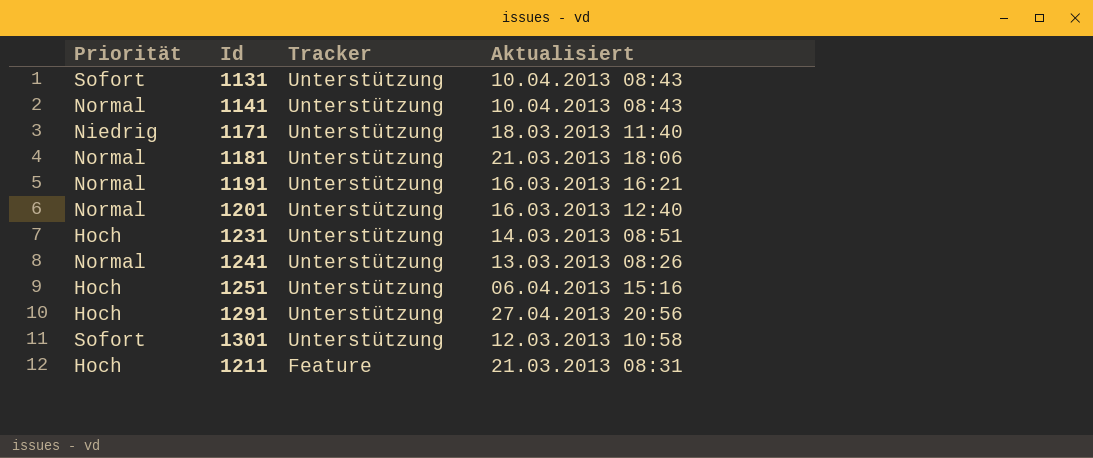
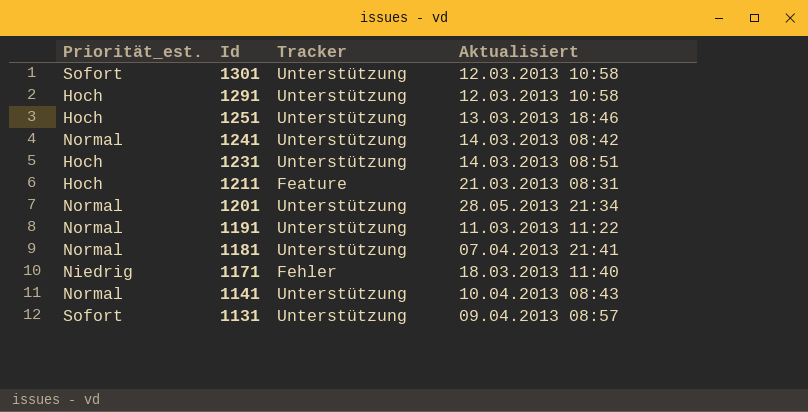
row order: Tracker descending -> Id descending
column name: Priorität -> Priorität_est.
1291 | Aktualisiert: 27.04.2013 20:56 -> 12.03.2013 10:58
1251 | Aktualisiert: 06.04.2013 15:16 -> 13.03.2013 18:46
1241 | Aktualisiert: 13.03.2013 08:26 -> 14.03.2013 08:42
1201 | Aktualisiert: 16.03.2013 12:40 -> 28.05.2013 21:34
1191 | Aktualisiert: 16.03.2013 16:21 -> 11.03.2013 11:22
1181 | Aktualisiert: 21.03.2013 18:06 -> 07.04.2013 21:41
1171 | Tracker: Unterstützung -> Fehler
1131 | Aktualisiert: 10.04.2013 08:43 -> 09.04.2013 08:57

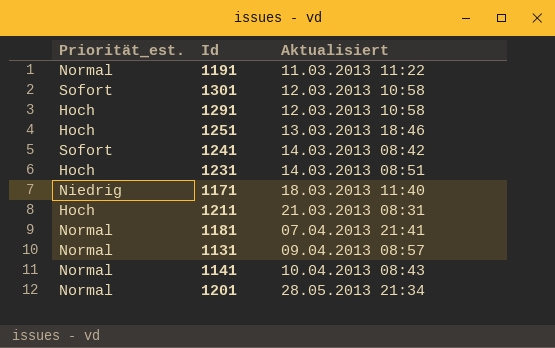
row order: Id descending -> Aktualisiert ascending
column Tracker | position: 3 -> none
1241 | Priorität_est.: Normal -> Sofort
1131 | Priorität_est.: Sofort -> Normal

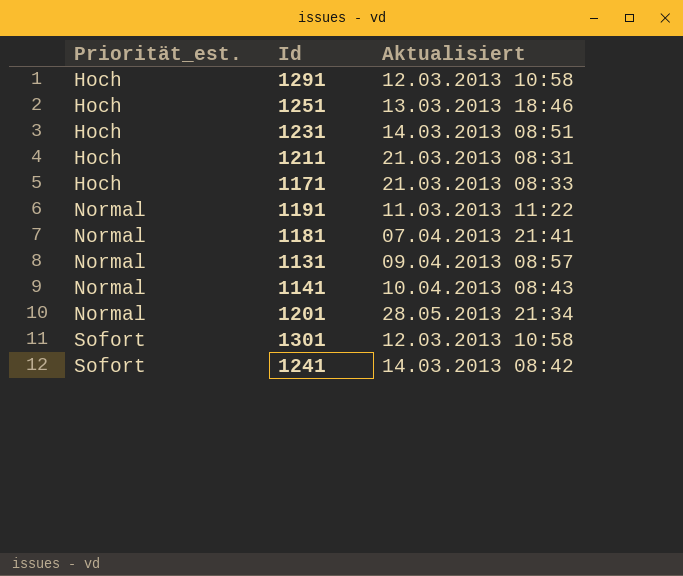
row order: Aktualisiert ascending -> Priorität_est. ascending
1171 | Priorität_est.: Niedrig -> Hoch
1171 | Aktualisiert: 18.03.2013 11:40 -> 21.03.2013 08:33

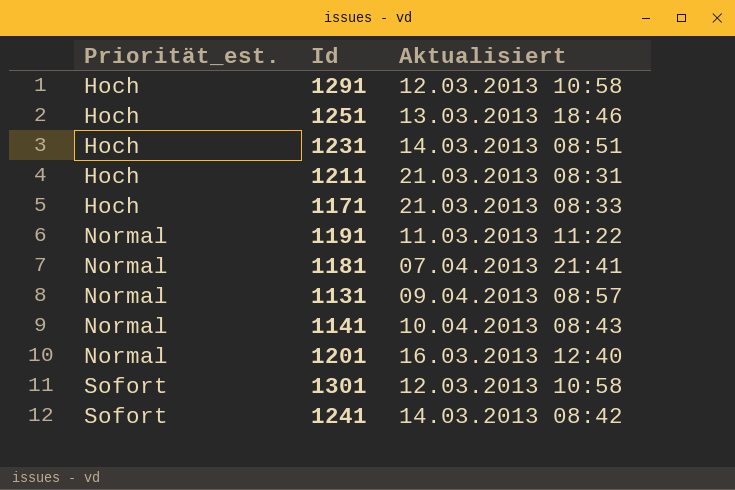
1201 | Aktualisiert: 28.05.2013 21:34 -> 16.03.2013 12:40

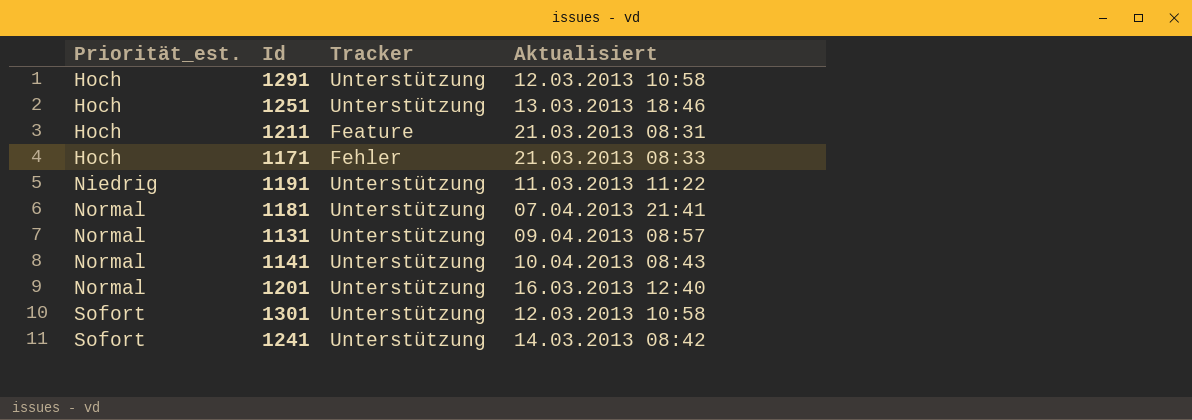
column Tracker | position: none -> 3
row 1231: Hoch | 14.03.2013 08:51 -> none
1191 | Priorität_est.: Normal -> Niedrig

